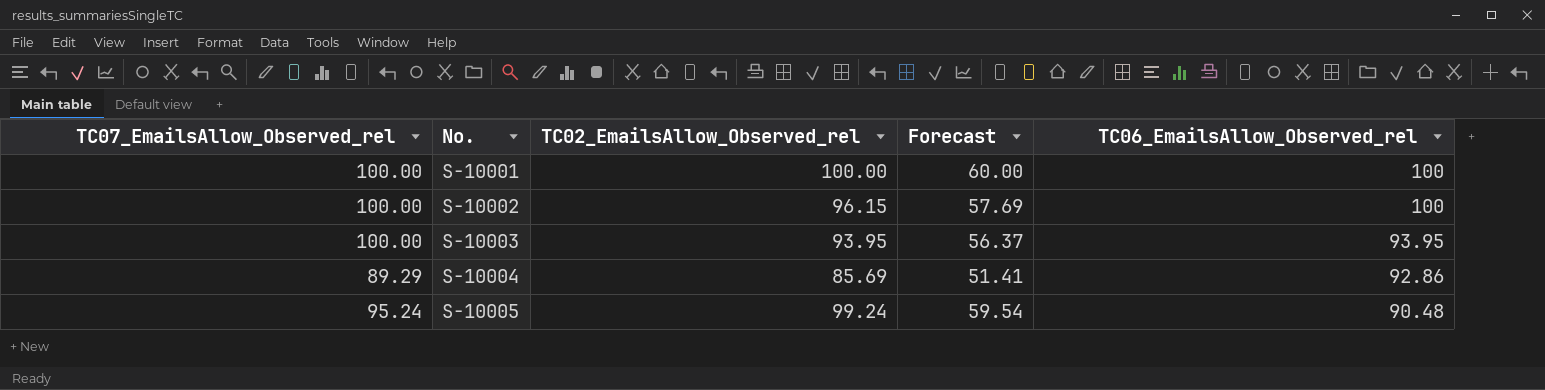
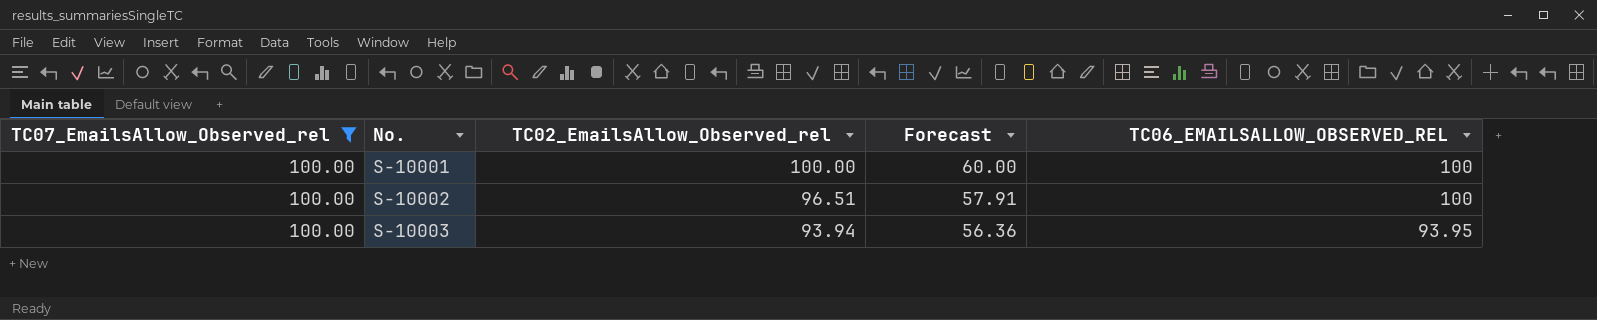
filter: none -> TC07_EmailsAllow_Observed_rel = 100.00
column name: TC06_EmailsAllow_Observed_rel -> TC06_EMAILSALLOW_OBSERVED_REL
S-10002 | TC02_EmailsAllow_Observed_rel: 96.15 -> 96.51
S-10002 | Forecast: 57.69 -> 57.91
S-10003 | TC02_EmailsAllow_Observed_rel: 93.95 -> 93.94
S-10003 | Forecast: 56.37 -> 56.36

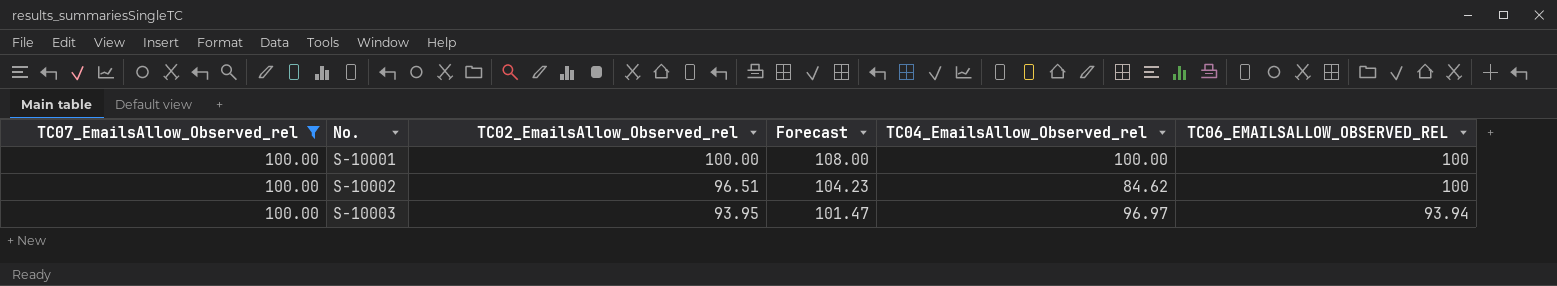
column Forecast | formula: [TC02_EmailsAllow_Observed_rel] * 0.6 -> [TC02_EmailsAllow_Observed_rel] * 1.08
column TC04_EmailsAllow_Observed_rel | position: none -> 5
S-10003 | TC02_EmailsAllow_Observed_rel: 93.94 -> 93.95
S-10003 | TC06_EMAILSALLOW_OBSERVED_REL: 93.95 -> 93.94

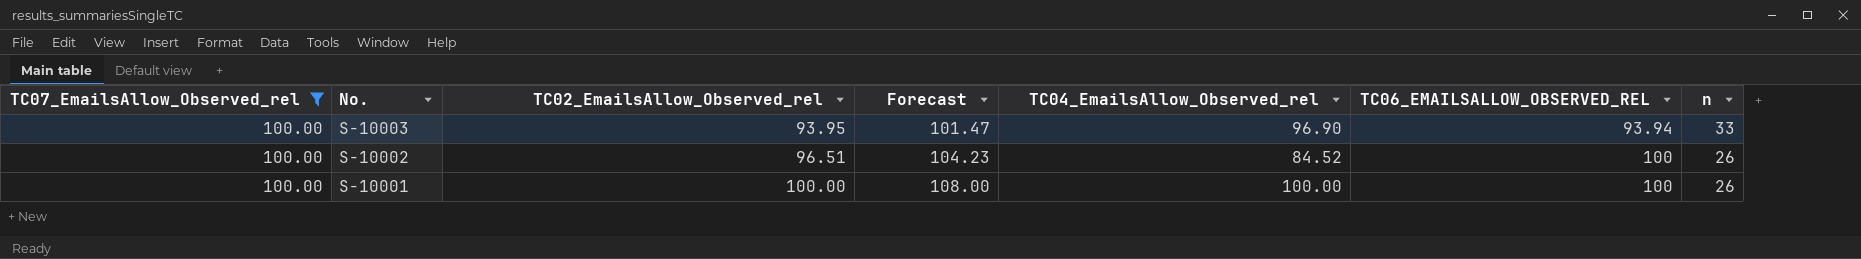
row order: No. ascending -> No. descending
column n | position: none -> 7
S-10003 | TC04_EmailsAllow_Observed_rel: 96.97 -> 96.90
S-10002 | TC04_EmailsAllow_Observed_rel: 84.62 -> 84.52

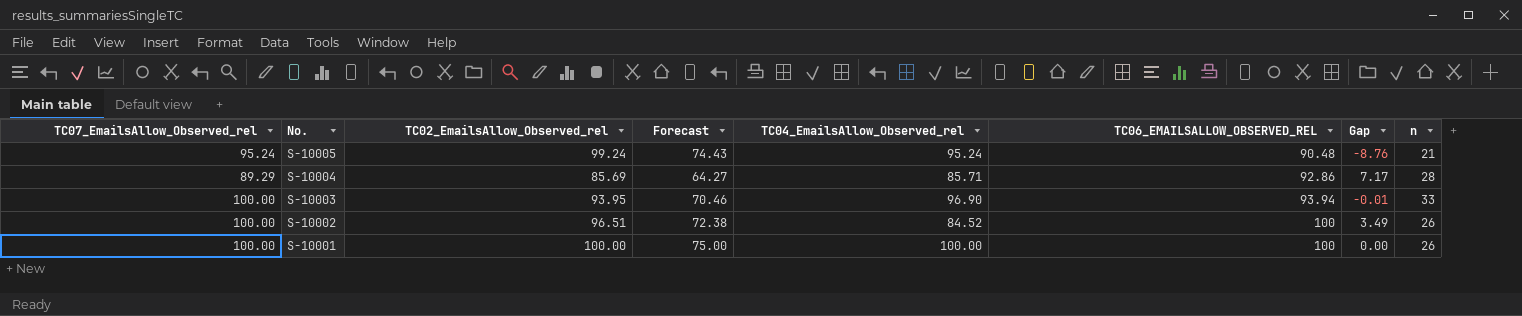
filter: TC07_EmailsAllow_Observed_rel = 100.00 -> none
column Forecast | formula: [TC02_EmailsAllow_Observed_rel] * 1.08 -> [TC02_EmailsAllow_Observed_rel] * 0.75
column Gap | formula: none -> [TC06_EMAILSALLOW_OBSERVED_REL] - [TC02_EmailsAllow_Observed_rel]

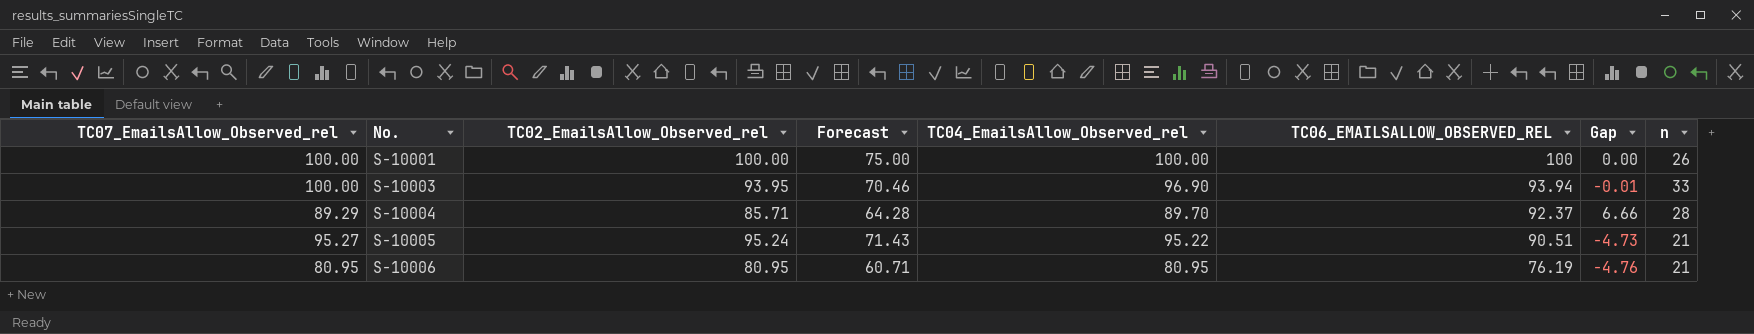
row order: No. descending -> No. ascending
row S-10002: 100.00 | 96.51 | 72.38 | 84.52 | 100 | 3.49 | 26 -> none
S-10004 | TC02_EmailsAllow_Observed_rel: 85.69 -> 85.71
S-10004 | Forecast: 64.27 -> 64.28
S-10004 | TC04_EmailsAllow_Observed_rel: 85.71 -> 89.70
S-10004 | TC06_EMAILSALLOW_OBSERVED_REL: 92.86 -> 92.37
S-10004 | Gap: 7.17 -> 6.66
S-10005 | TC07_EmailsAllow_Observed_rel: 95.24 -> 95.27
S-10005 | TC02_EmailsAllow_Observed_rel: 99.24 -> 95.24
S-10005 | Forecast: 74.43 -> 71.43
S-10005 | TC04_EmailsAllow_Observed_rel: 95.24 -> 95.22
S-10005 | TC06_EMAILSALLOW_OBSERVED_REL: 90.48 -> 90.51
S-10005 | Gap: -8.76 -> -4.73
row S-10006: none -> 80.95 | 80.95 | 60.71 | 80.95 | 76.19 | -4.76 | 21

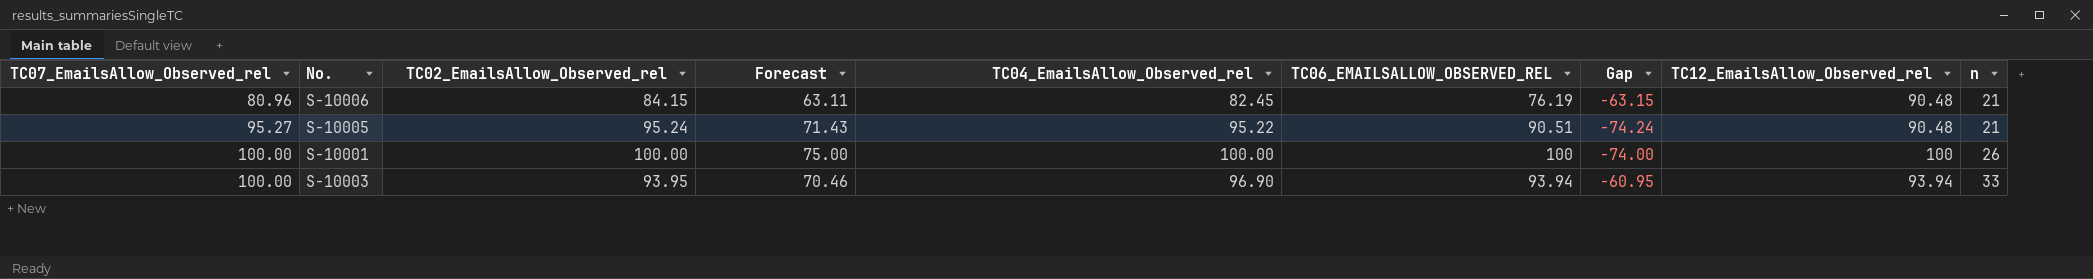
row order: No. ascending -> TC07_EmailsAllow_Observed_rel ascending
column Gap | formula: [TC06_EMAILSALLOW_OBSERVED_REL] - [TC02_EmailsAllow_Observed_rel] -> [n] - [TC02_EmailsAllow_Observed_rel]
column TC12_EmailsAllow_Observed_rel | position: none -> 8
row S-10004: 89.29 | 85.71 | 64.28 | 89.70 | 92.37 | 6.66 | 28 -> none
S-10006 | TC07_EmailsAllow_Observed_rel: 80.95 -> 80.96
S-10006 | TC02_EmailsAllow_Observed_rel: 80.95 -> 84.15
S-10006 | Forecast: 60.71 -> 63.11
S-10006 | TC04_EmailsAllow_Observed_rel: 80.95 -> 82.45

